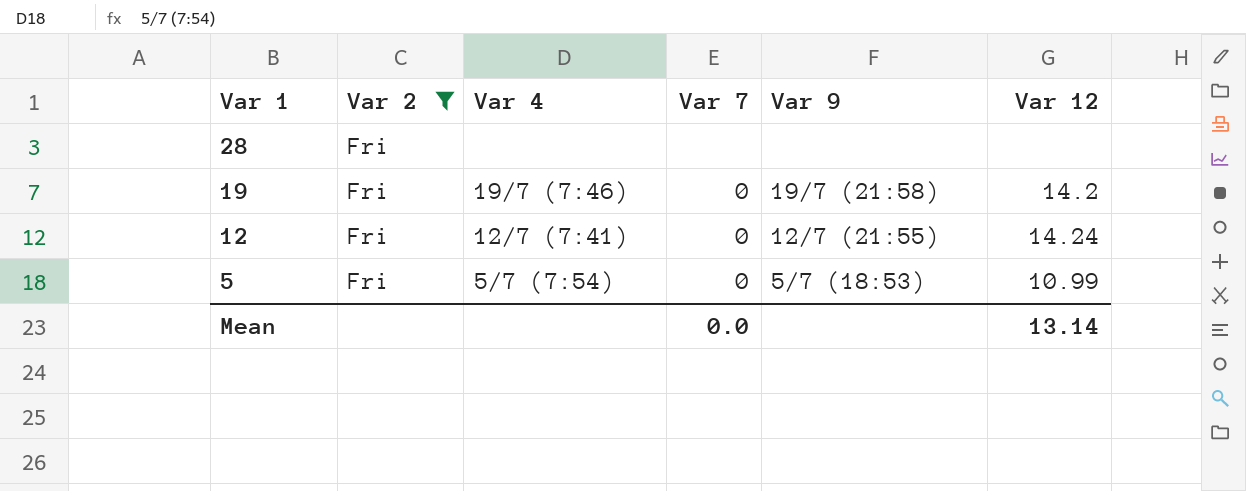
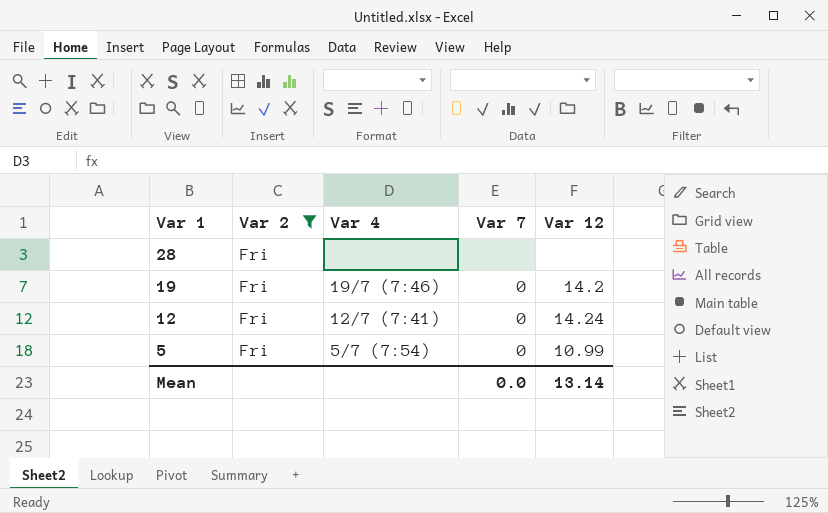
column Var 9 | position: 5 -> none

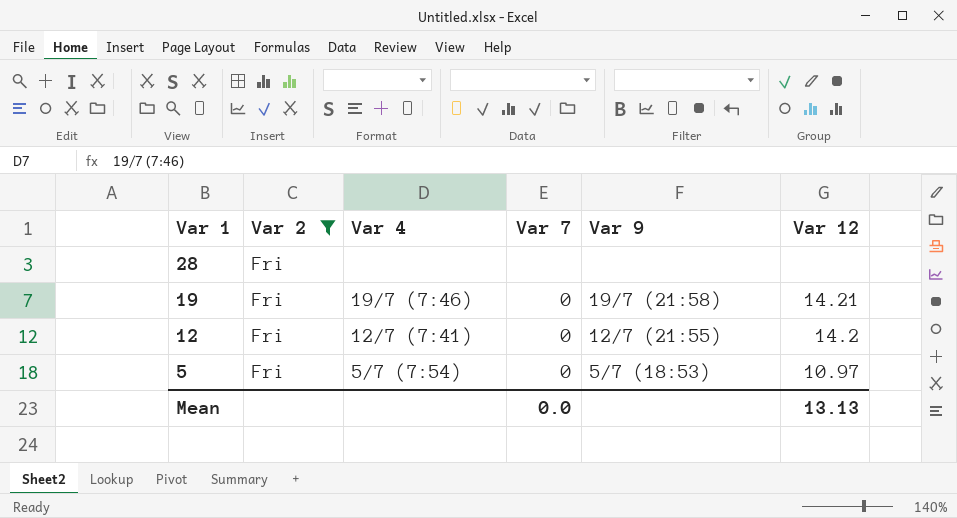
column Var 9 | position: none -> 5
19 | Var 12: 14.2 -> 14.21
12 | Var 12: 14.24 -> 14.2
5 | Var 12: 10.99 -> 10.97
Mean | Var 12: 13.14 -> 13.13

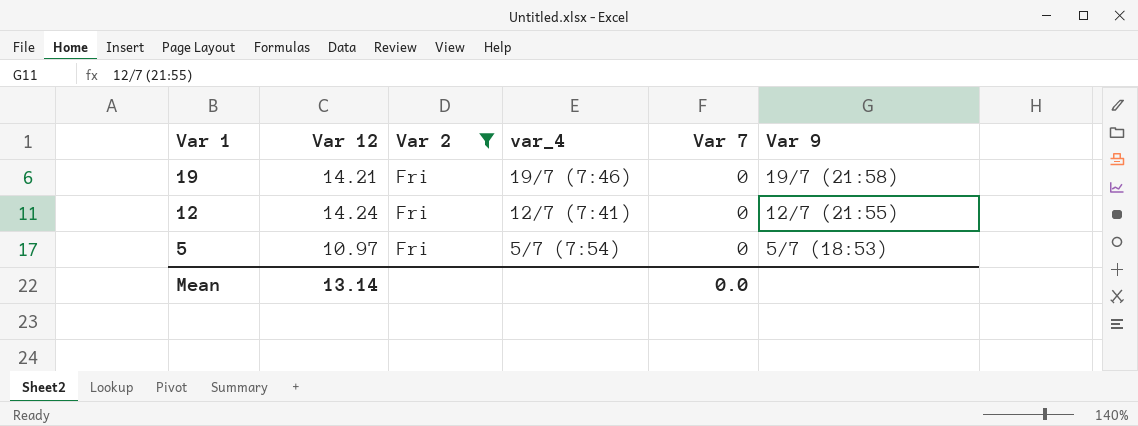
column Var 12 | position: 6 -> 2
column name: Var 4 -> var_4
row 28: Fri | none | none | none | none -> none
12 | Var 12: 14.2 -> 14.24
Mean | Var 12: 13.13 -> 13.14

